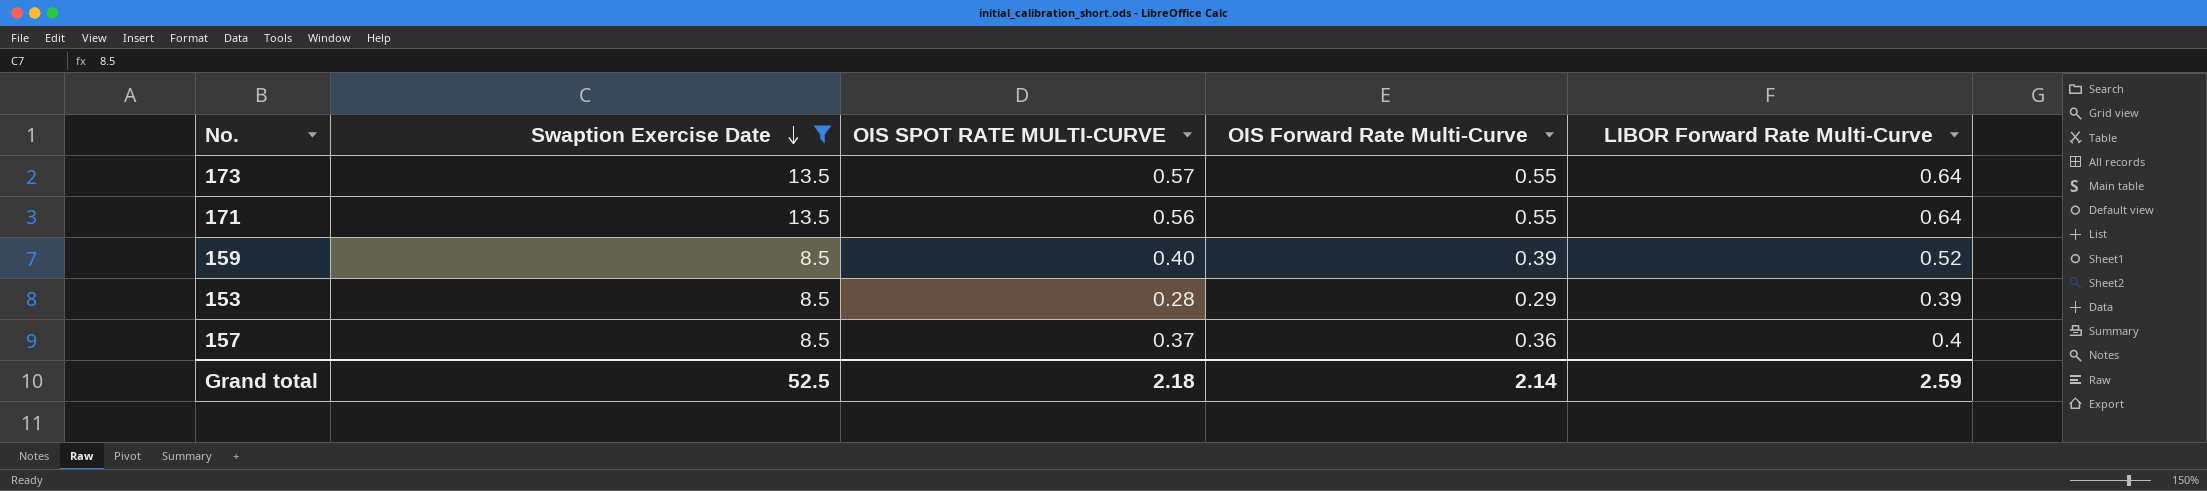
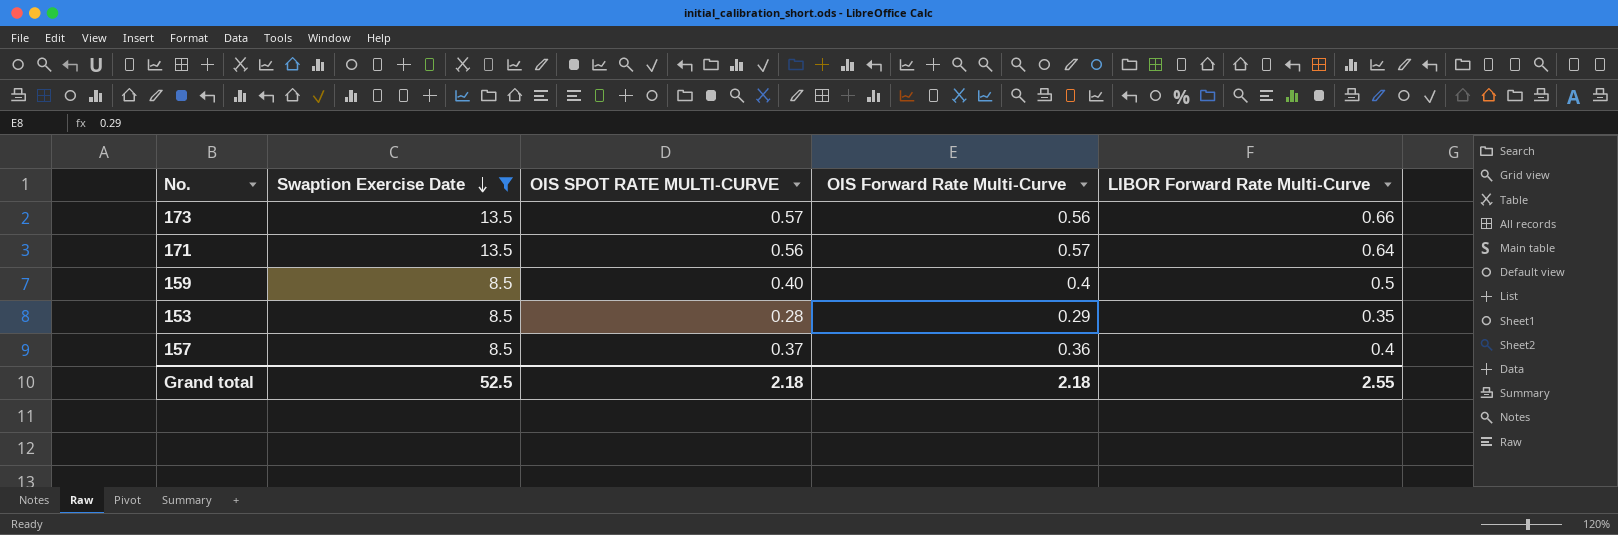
173 | OIS Forward Rate Multi-Curve: 0.55 -> 0.56
173 | LIBOR Forward Rate Multi-Curve: 0.64 -> 0.66
171 | OIS Forward Rate Multi-Curve: 0.55 -> 0.57
159 | OIS Forward Rate Multi-Curve: 0.39 -> 0.4
159 | LIBOR Forward Rate Multi-Curve: 0.52 -> 0.5
153 | LIBOR Forward Rate Multi-Curve: 0.39 -> 0.35
Grand total | OIS Forward Rate Multi-Curve: 2.14 -> 2.18
Grand total | LIBOR Forward Rate Multi-Curve: 2.59 -> 2.55

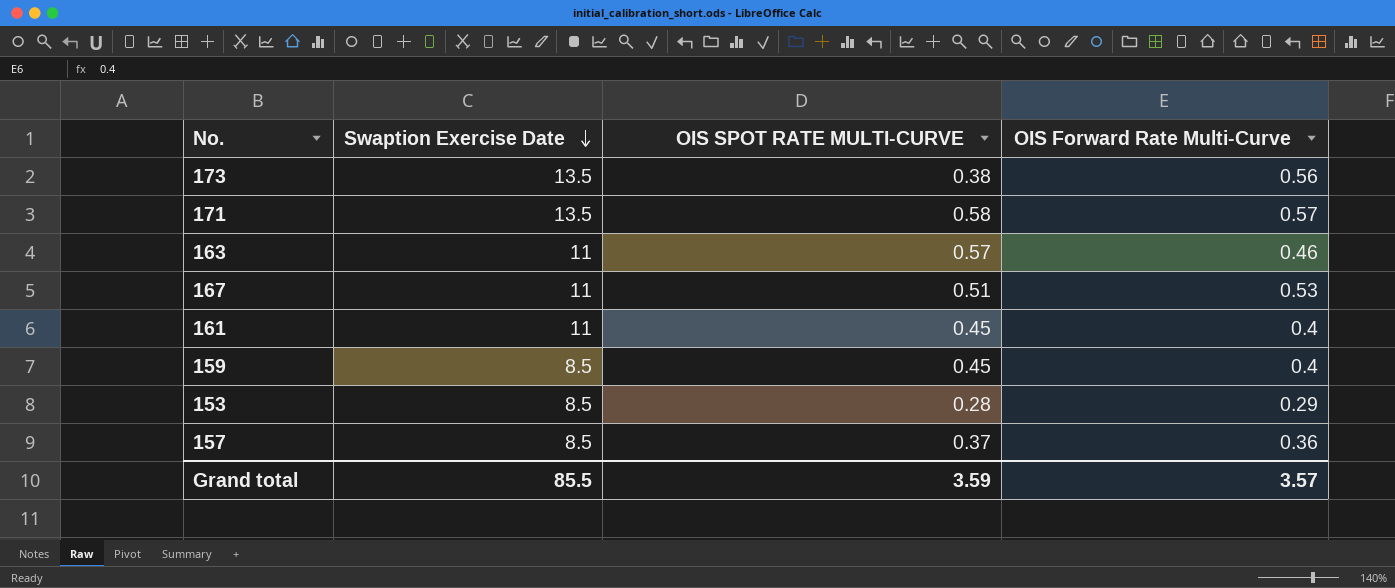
filter: Swaption Exercise Date != 11 -> none
column LIBOR Forward Rate Multi-Curve | position: 5 -> none
173 | OIS SPOT RATE MULTI-CURVE: 0.57 -> 0.38
171 | OIS SPOT RATE MULTI-CURVE: 0.56 -> 0.58
159 | OIS SPOT RATE MULTI-CURVE: 0.40 -> 0.45
Grand total | Swaption Exercise Date: 52.5 -> 85.5
Grand total | OIS SPOT RATE MULTI-CURVE: 2.18 -> 3.59
Grand total | OIS Forward Rate Multi-Curve: 2.18 -> 3.57

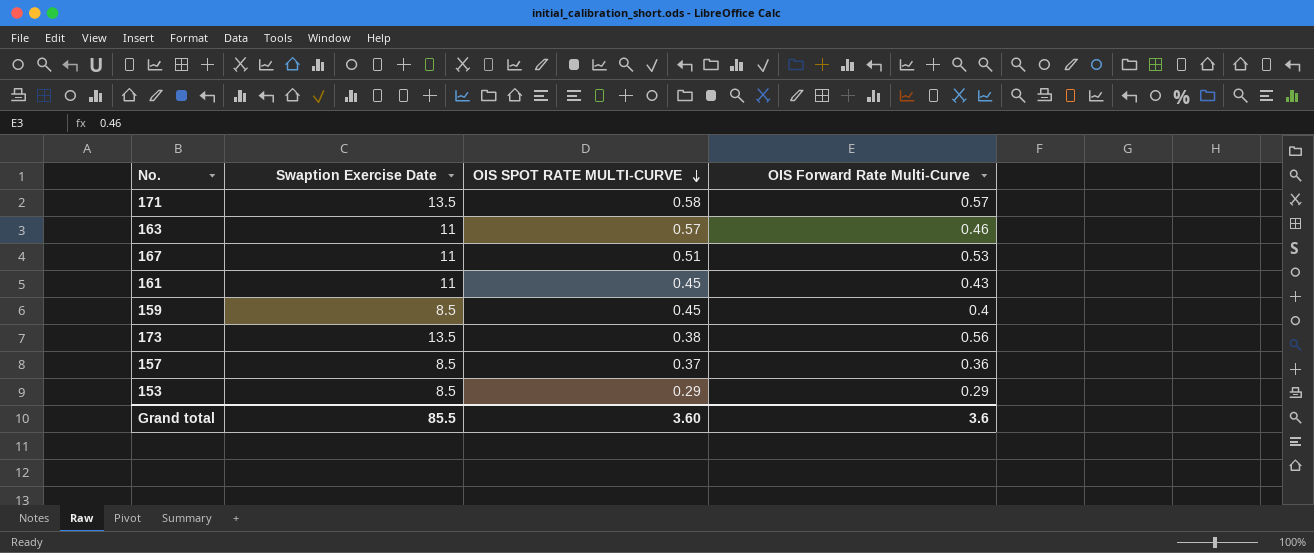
row order: Swaption Exercise Date descending -> OIS SPOT RATE MULTI-CURVE descending
161 | OIS Forward Rate Multi-Curve: 0.4 -> 0.43
153 | OIS SPOT RATE MULTI-CURVE: 0.28 -> 0.29
Grand total | OIS SPOT RATE MULTI-CURVE: 3.59 -> 3.60
Grand total | OIS Forward Rate Multi-Curve: 3.57 -> 3.6

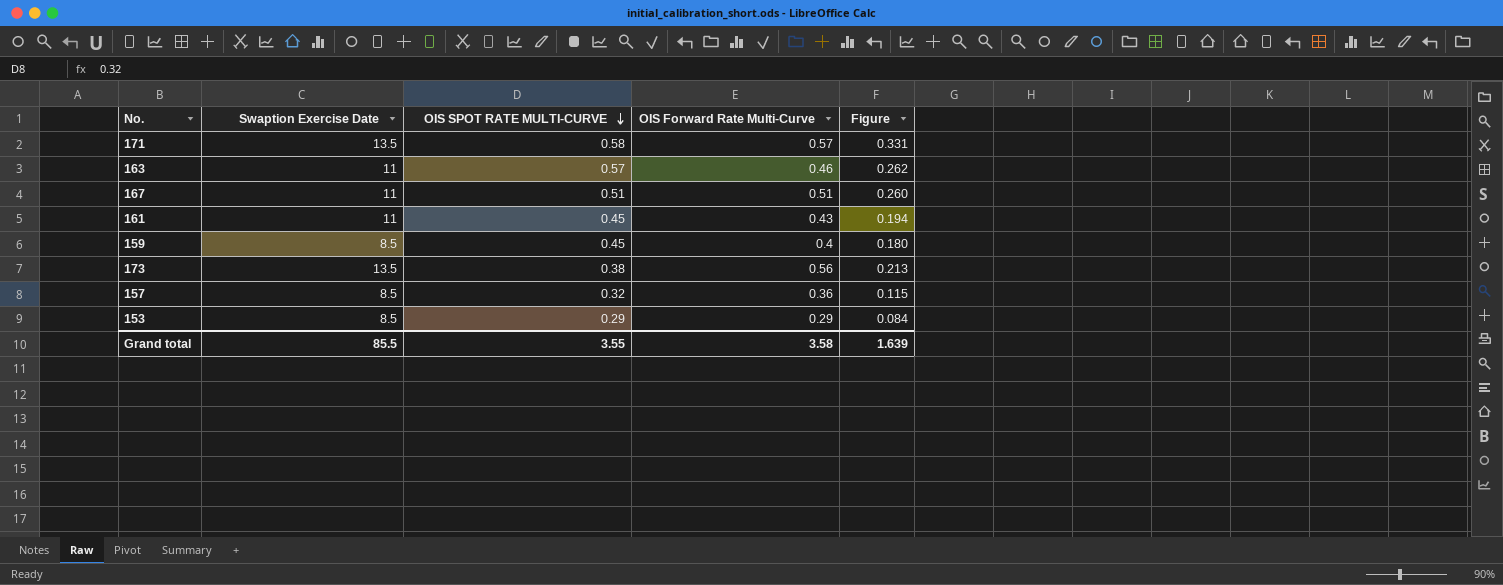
column Figure | formula: none -> [OIS SPOT RATE MULTI-CURVE] * [OIS Forward Rate Multi-Curve]
167 | OIS Forward Rate Multi-Curve: 0.53 -> 0.51
157 | OIS SPOT RATE MULTI-CURVE: 0.37 -> 0.32
Grand total | OIS SPOT RATE MULTI-CURVE: 3.60 -> 3.55
Grand total | OIS Forward Rate Multi-Curve: 3.6 -> 3.58

